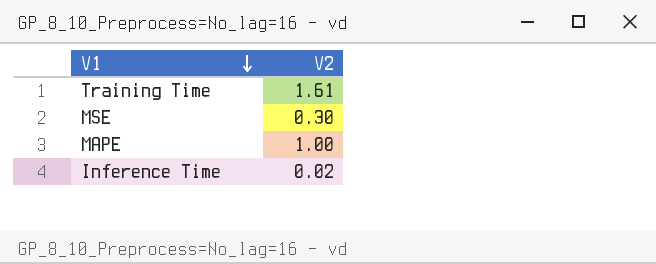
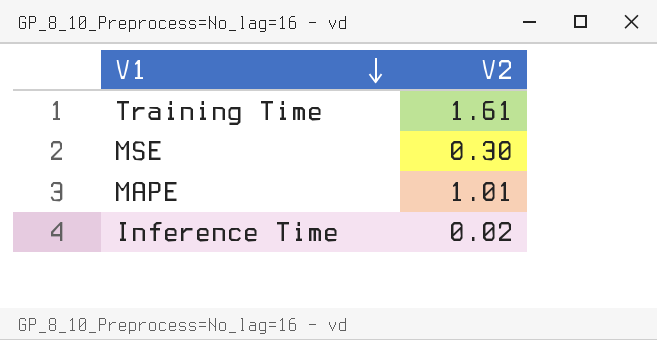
MAPE | V2: 1.00 -> 1.01

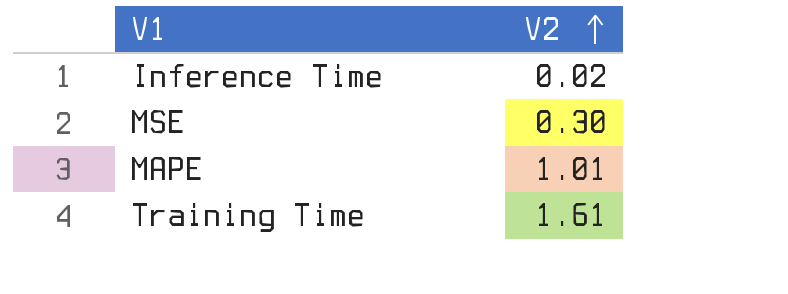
row order: V1 descending -> V2 ascending

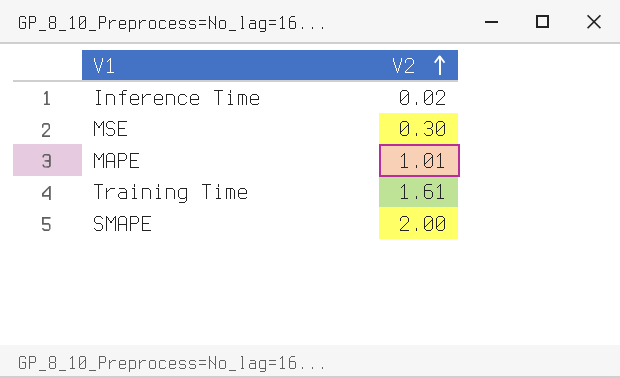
row SMAPE: none -> 2.00

